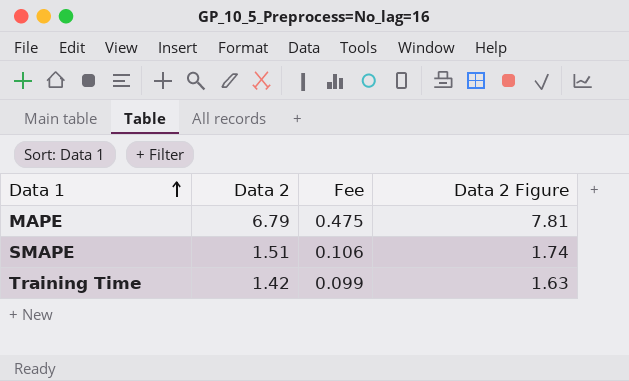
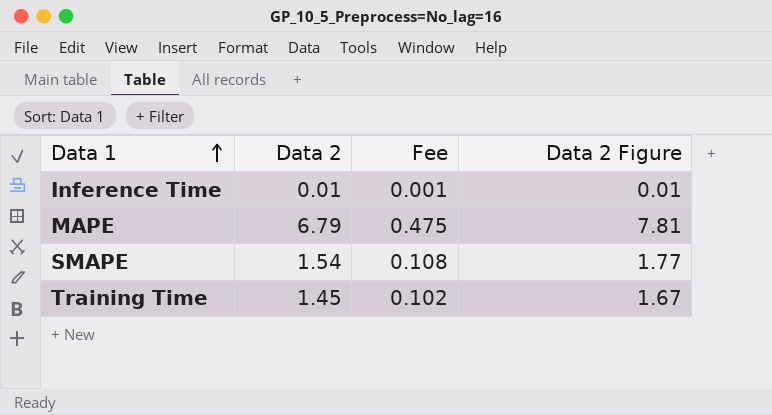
row Inference Time: none -> 0.01 | 0.001 | 0.01
SMAPE | Data 2: 1.51 -> 1.54
SMAPE | Fee: 0.106 -> 0.108
SMAPE | Data 2 Figure: 1.74 -> 1.77
Training Time | Data 2: 1.42 -> 1.45
Training Time | Fee: 0.099 -> 0.102
Training Time | Data 2 Figure: 1.63 -> 1.67

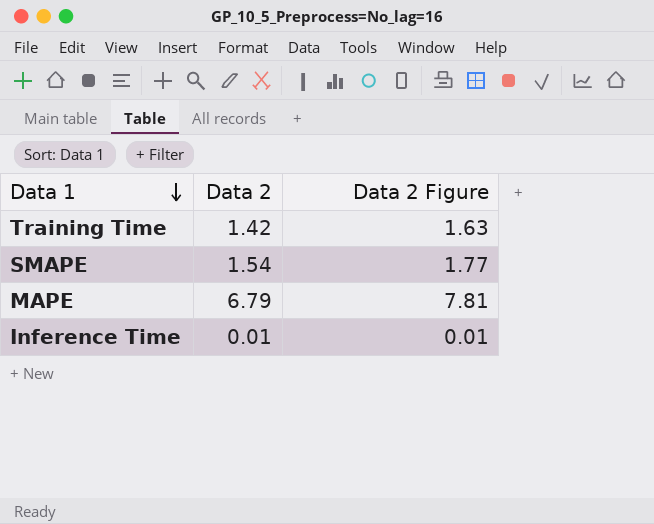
row order: Data 1 ascending -> Data 1 descending
column Fee | formula: [Data 2] * 0.07 -> none
Training Time | Data 2: 1.45 -> 1.42
Training Time | Data 2 Figure: 1.67 -> 1.63

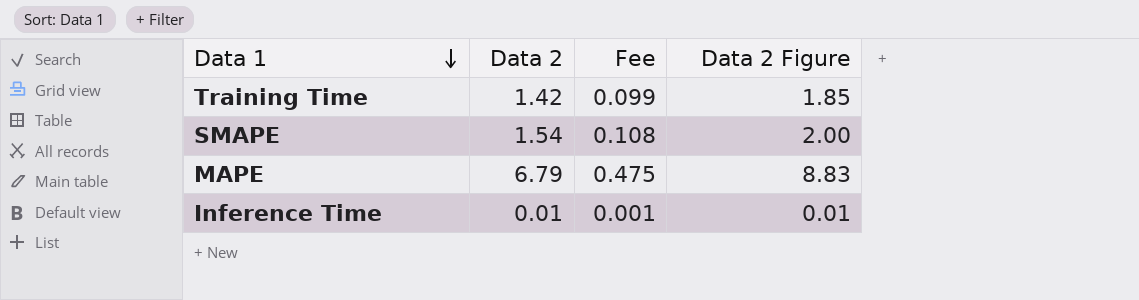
column Fee | formula: none -> [Data 2] * 0.07
column Data 2 Figure | formula: [Data 2] * 1.15 -> [Data 2] * 1.3

